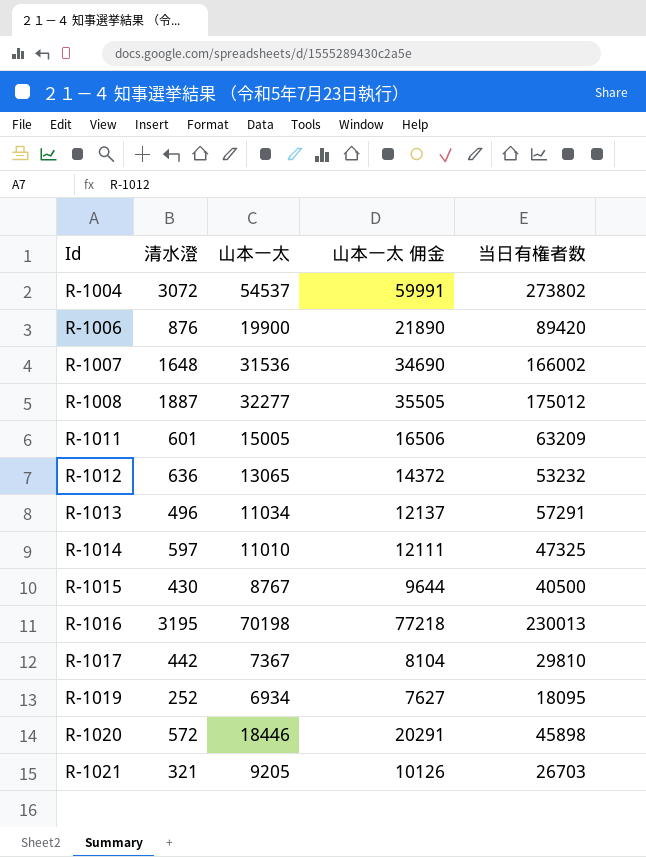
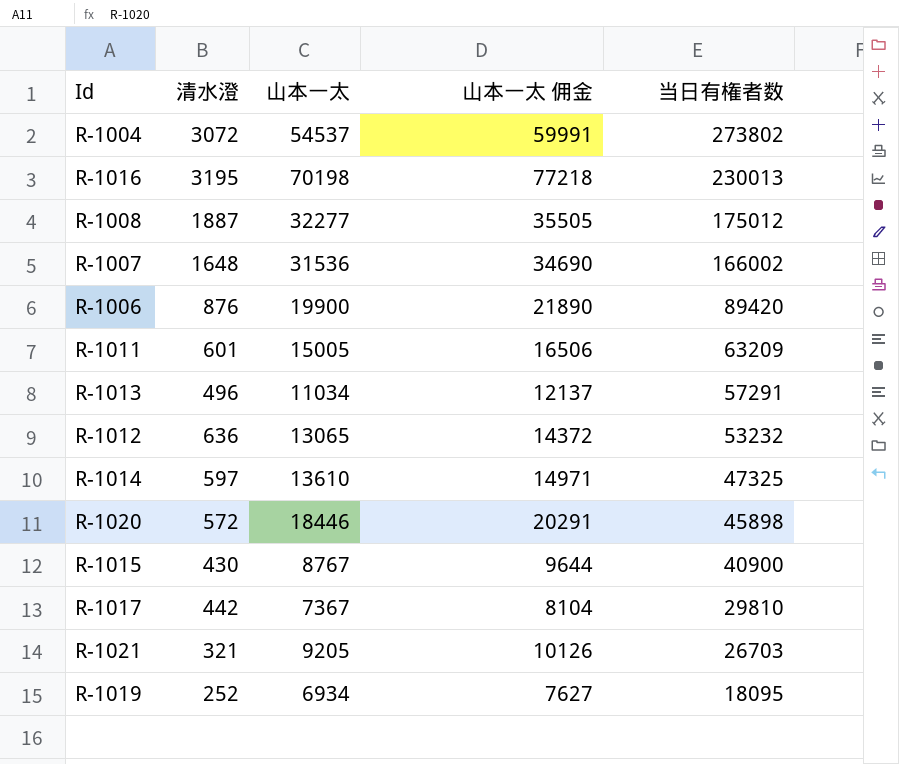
row order: Id ascending -> 当日有権者数 descending
R-1014 | 山本一太: 11010 -> 13610
R-1014 | 山本一太 佣金: 12111 -> 14971
R-1015 | 当日有権者数: 40500 -> 40900

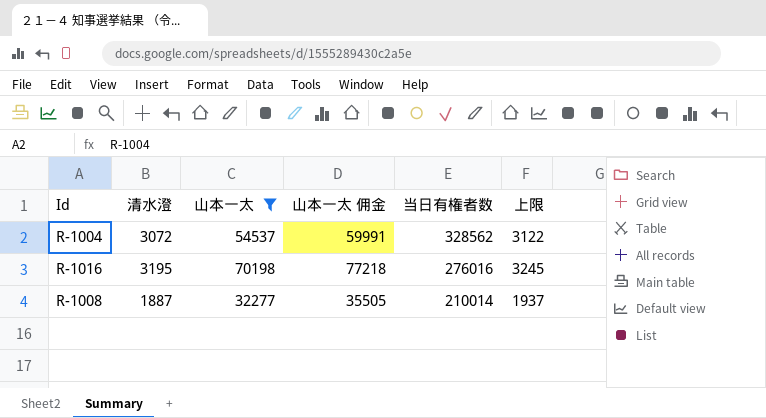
filter: none -> 山本一太 >= 32277
column 上限 | formula: none -> [清水澄] + 50
R-1004 | 当日有権者数: 273802 -> 328562
R-1016 | 当日有権者数: 230013 -> 276016
R-1008 | 当日有権者数: 175012 -> 210014

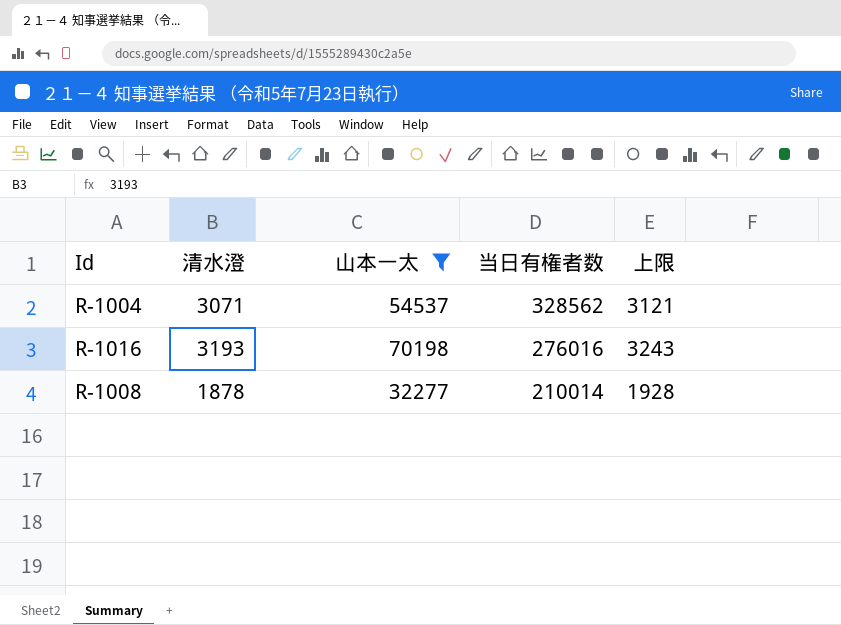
column 山本一太 佣金 | formula: [山本一太] * 1.1 -> none
R-1004 | 清水澄: 3072 -> 3071
R-1004 | 上限: 3122 -> 3121
R-1016 | 清水澄: 3195 -> 3193
R-1016 | 上限: 3245 -> 3243
R-1008 | 清水澄: 1887 -> 1878
R-1008 | 上限: 1937 -> 1928

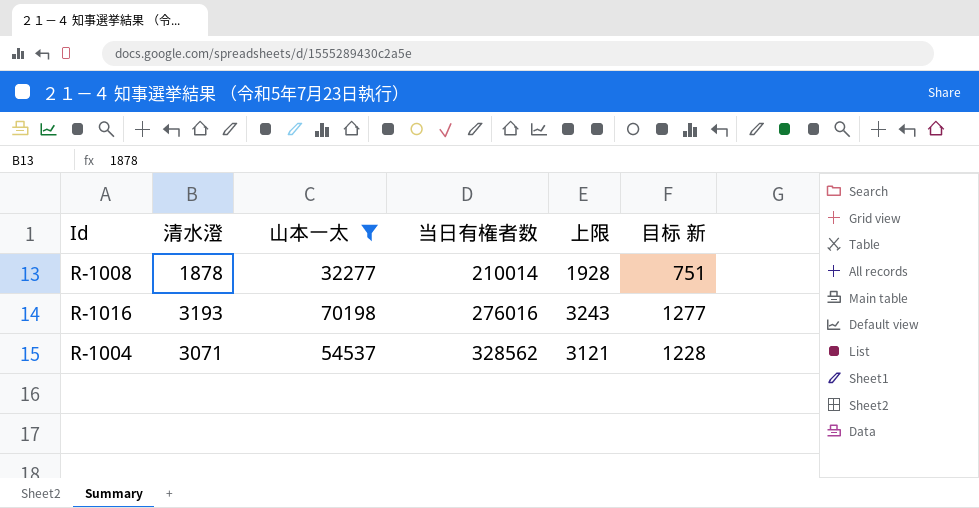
row order: 当日有権者数 descending -> 当日有権者数 ascending
column 目标 新 | formula: none -> [清水澄] * 0.4

